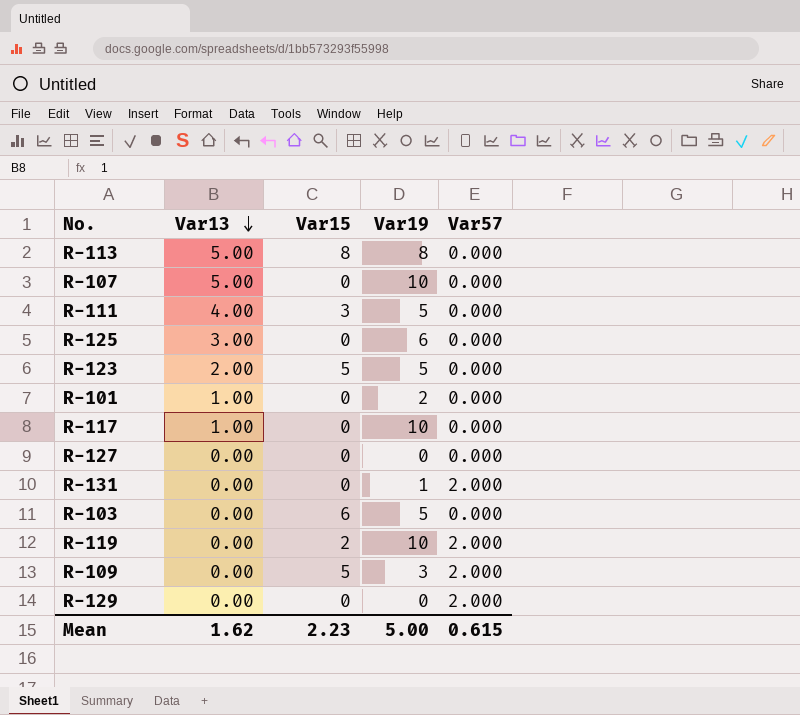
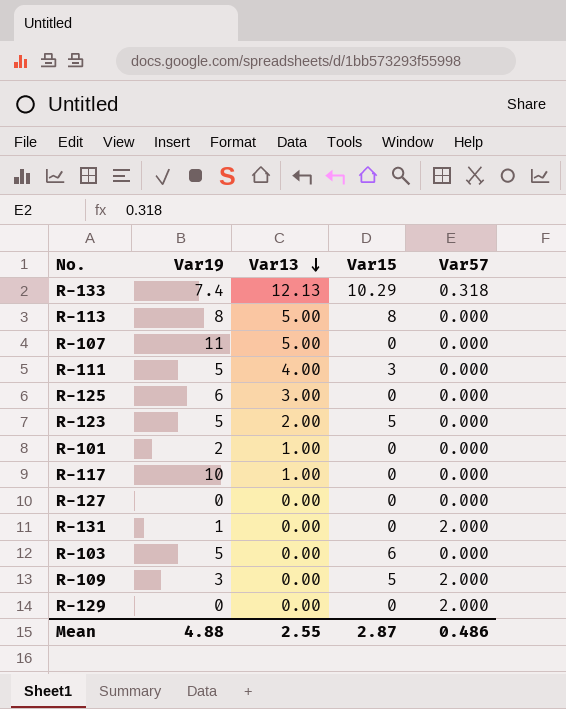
column Var19 | position: 4 -> 2
row R-119: 0.00 | 2 | 10 | 2.000 -> none
row R-133: none -> 7.4 | 12.13 | 10.29 | 0.318
R-107 | Var19: 10 -> 11
Mean | Var19: 5.00 -> 4.88
Mean | Var13: 1.62 -> 2.55
Mean | Var15: 2.23 -> 2.87
Mean | Var57: 0.615 -> 0.486

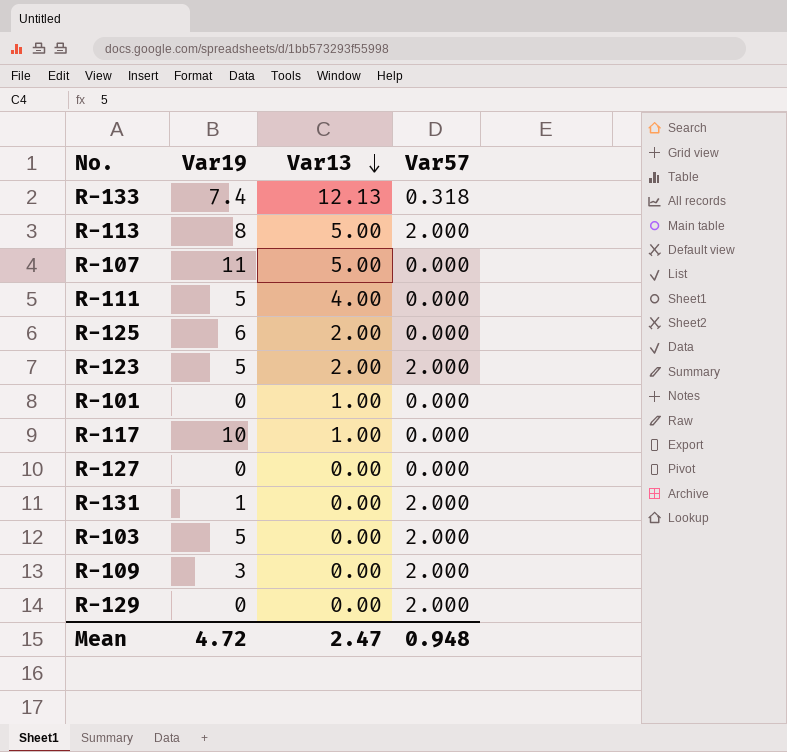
column Var15 | position: 4 -> none
R-113 | Var57: 0.000 -> 2.000
R-125 | Var13: 3.00 -> 2.00
R-123 | Var57: 0.000 -> 2.000
R-101 | Var19: 2 -> 0
R-103 | Var57: 0.000 -> 2.000
Mean | Var19: 4.88 -> 4.72
Mean | Var13: 2.55 -> 2.47
Mean | Var57: 0.486 -> 0.948

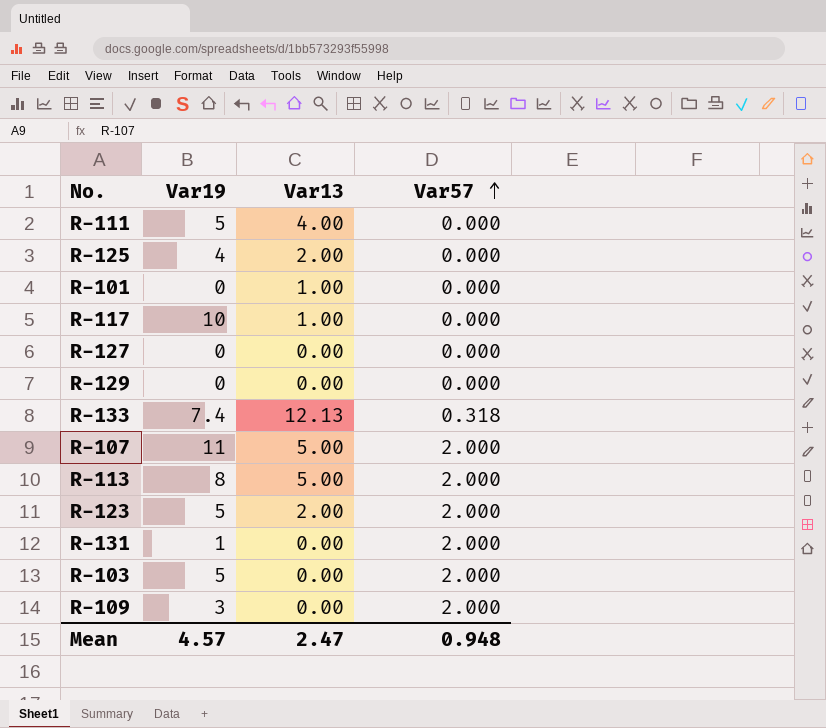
row order: Var13 descending -> Var57 ascending
R-125 | Var19: 6 -> 4
R-129 | Var57: 2.000 -> 0.000
R-107 | Var57: 0.000 -> 2.000
Mean | Var19: 4.72 -> 4.57

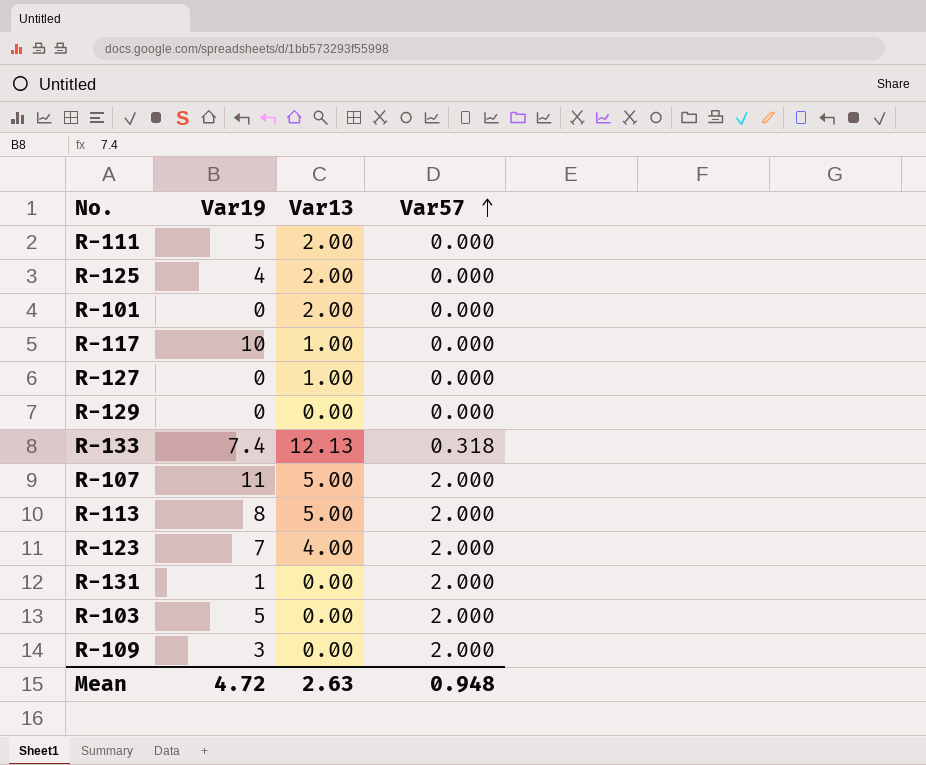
R-111 | Var13: 4.00 -> 2.00
R-101 | Var13: 1.00 -> 2.00
R-127 | Var13: 0.00 -> 1.00
R-123 | Var19: 5 -> 7
R-123 | Var13: 2.00 -> 4.00
Mean | Var19: 4.57 -> 4.72
Mean | Var13: 2.47 -> 2.63

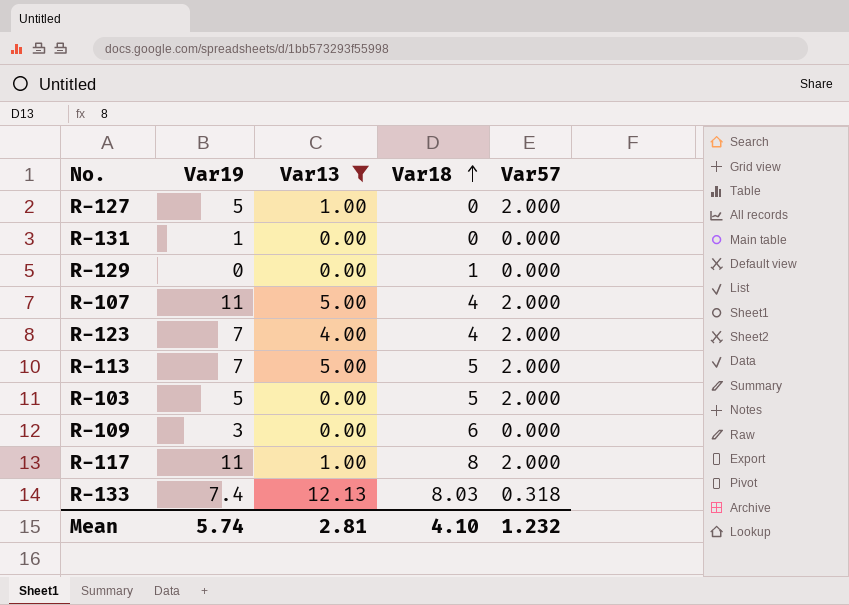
filter: none -> Var13 != 2.00
row order: Var57 ascending -> Var18 ascending
column Var18 | position: none -> 4
R-127 | Var19: 0 -> 5
R-127 | Var57: 0.000 -> 2.000
R-131 | Var57: 2.000 -> 0.000
R-113 | Var19: 8 -> 7
R-109 | Var57: 2.000 -> 0.000
R-117 | Var19: 10 -> 11
R-117 | Var57: 0.000 -> 2.000
Mean | Var19: 4.72 -> 5.74
Mean | Var13: 2.63 -> 2.81
Mean | Var57: 0.948 -> 1.232

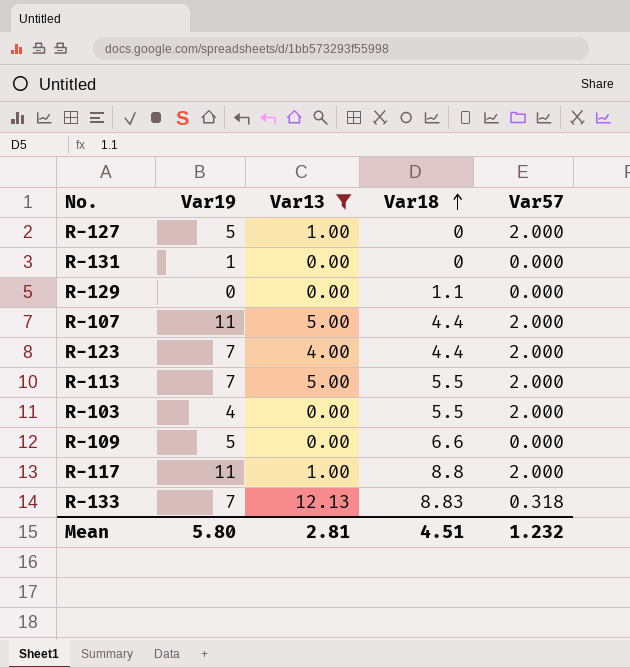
R-129 | Var18: 1 -> 1.1
R-107 | Var18: 4 -> 4.4
R-123 | Var18: 4 -> 4.4
R-113 | Var18: 5 -> 5.5
R-103 | Var19: 5 -> 4
R-103 | Var18: 5 -> 5.5
R-109 | Var19: 3 -> 5
R-109 | Var18: 6 -> 6.6
R-117 | Var18: 8 -> 8.8
R-133 | Var19: 7.4 -> 7
R-133 | Var18: 8.03 -> 8.83
Mean | Var19: 5.74 -> 5.80
Mean | Var18: 4.10 -> 4.51

